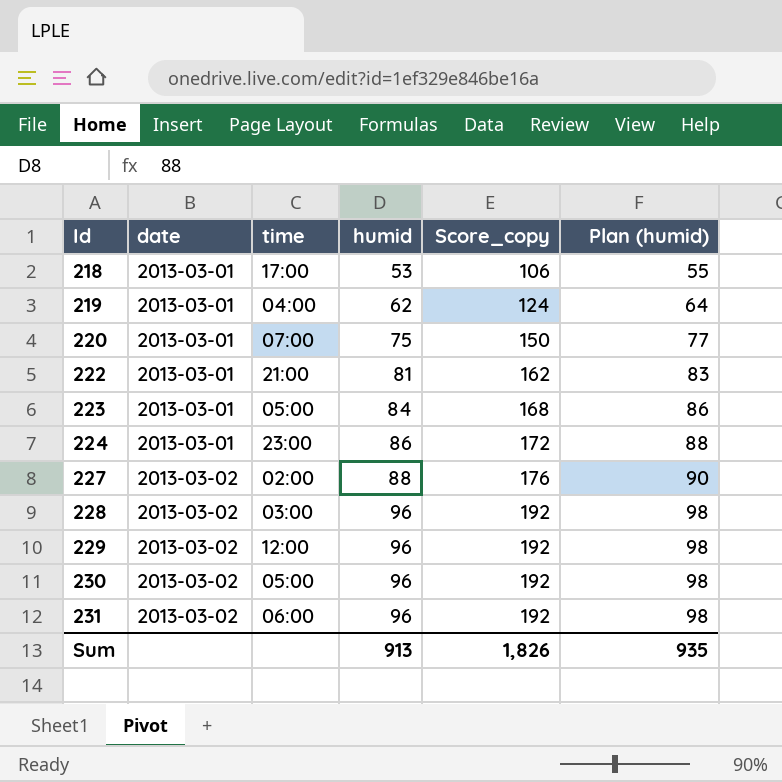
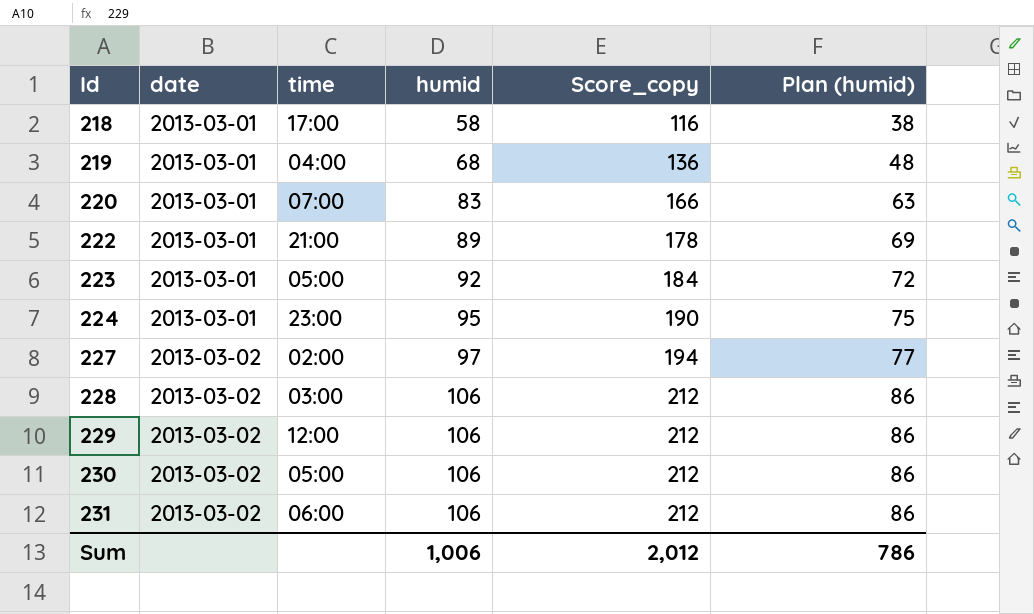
column Plan (humid) | formula: [humid] + 2 -> [humid] - 20
218 | humid: 53 -> 58
218 | Score_copy: 106 -> 116
219 | humid: 62 -> 68
219 | Score_copy: 124 -> 136
220 | humid: 75 -> 83
220 | Score_copy: 150 -> 166
222 | humid: 81 -> 89
222 | Score_copy: 162 -> 178
223 | humid: 84 -> 92
223 | Score_copy: 168 -> 184
224 | humid: 86 -> 95
224 | Score_copy: 172 -> 190
227 | humid: 88 -> 97
227 | Score_copy: 176 -> 194
228 | humid: 96 -> 106
228 | Score_copy: 192 -> 212
229 | humid: 96 -> 106
229 | Score_copy: 192 -> 212
230 | humid: 96 -> 106
230 | Score_copy: 192 -> 212
231 | humid: 96 -> 106
231 | Score_copy: 192 -> 212
Sum | humid: 913 -> 1,006
Sum | Score_copy: 1,826 -> 2,012
Sum | Plan (humid): 935 -> 786

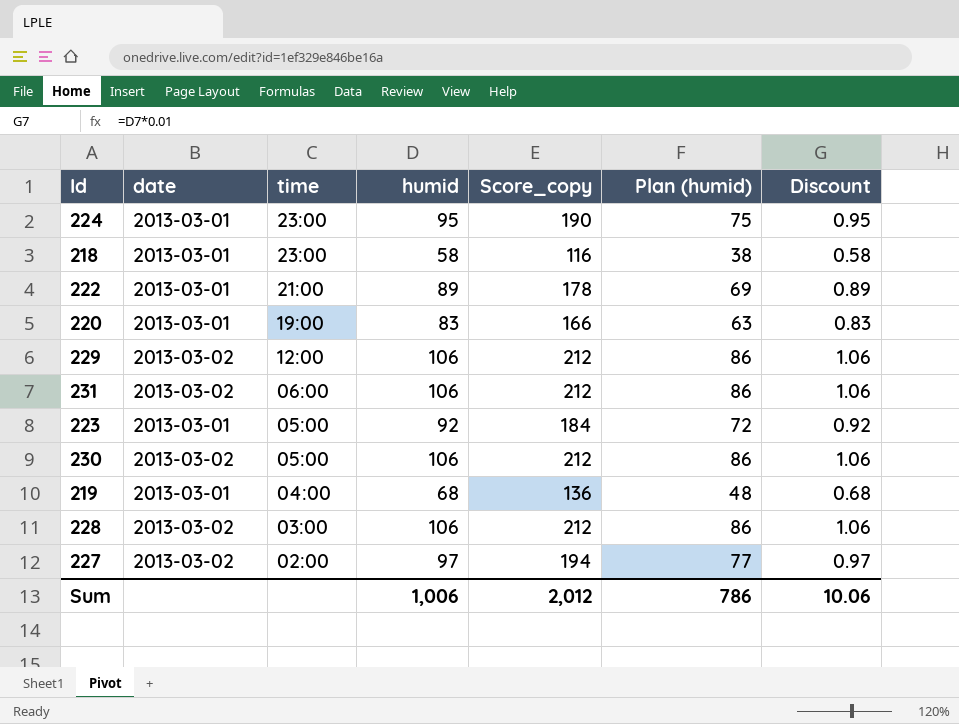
row order: Id ascending -> time descending
column Discount | formula: none -> [humid] * 0.01
218 | time: 17:00 -> 23:00
220 | time: 07:00 -> 19:00

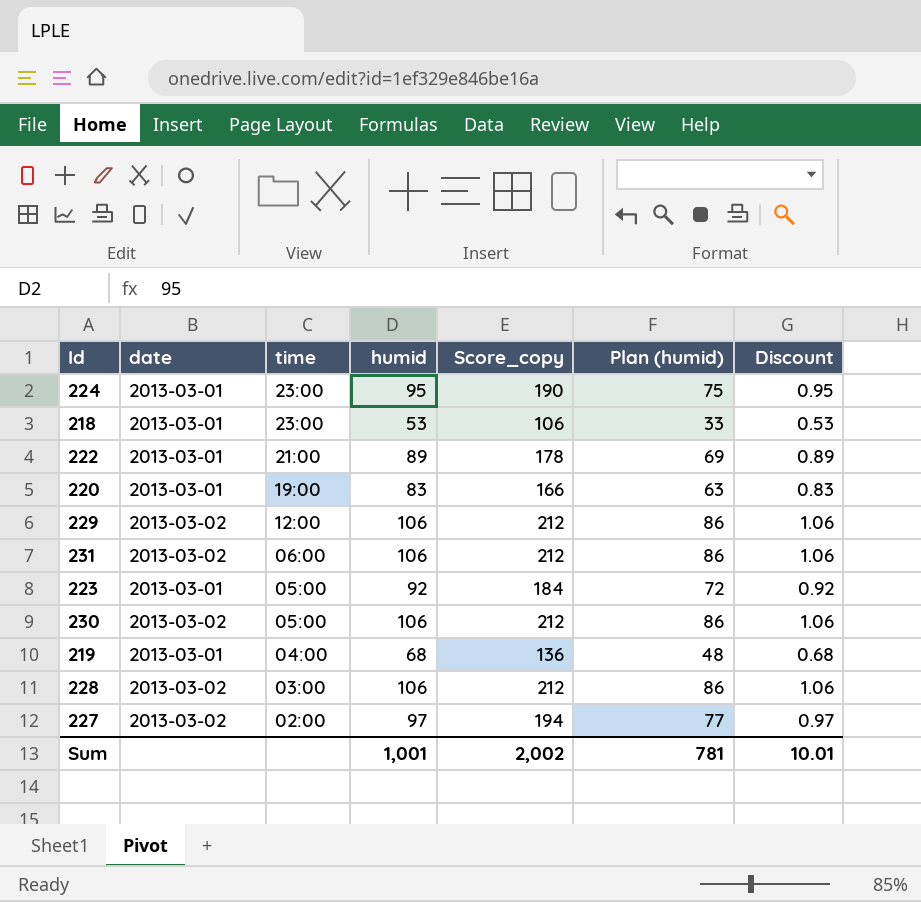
218 | humid: 58 -> 53
218 | Score_copy: 116 -> 106
218 | Plan (humid): 38 -> 33
218 | Discount: 0.58 -> 0.53
Sum | humid: 1,006 -> 1,001
Sum | Score_copy: 2,012 -> 2,002
Sum | Plan (humid): 786 -> 781
Sum | Discount: 10.06 -> 10.01

